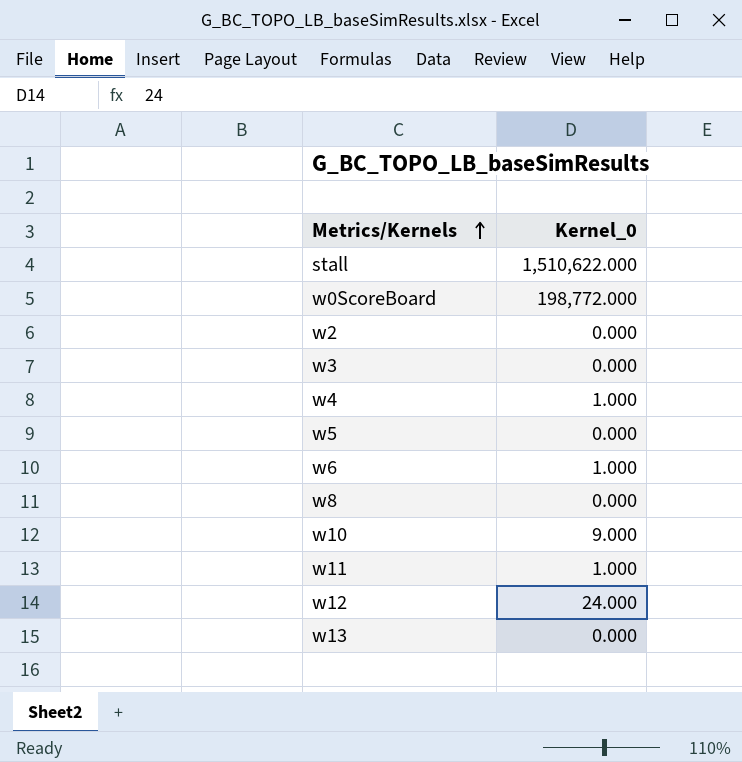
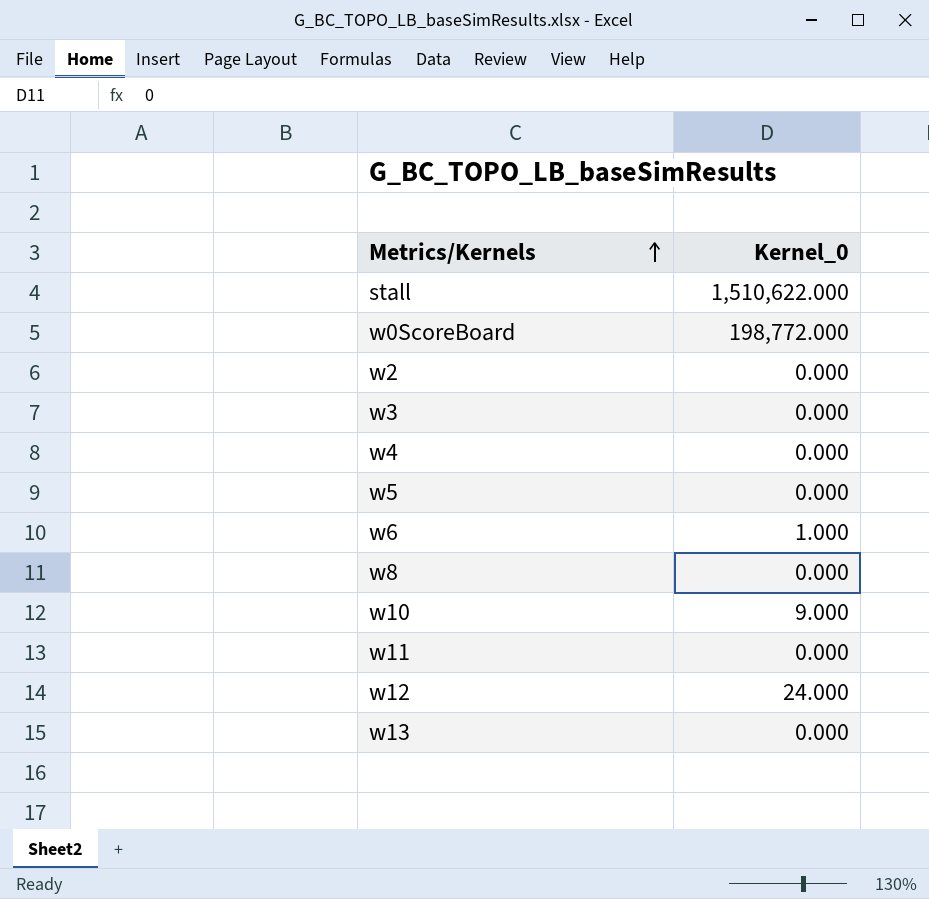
w4 | Kernel_0: 1.000 -> 0.000
w11 | Kernel_0: 1.000 -> 0.000

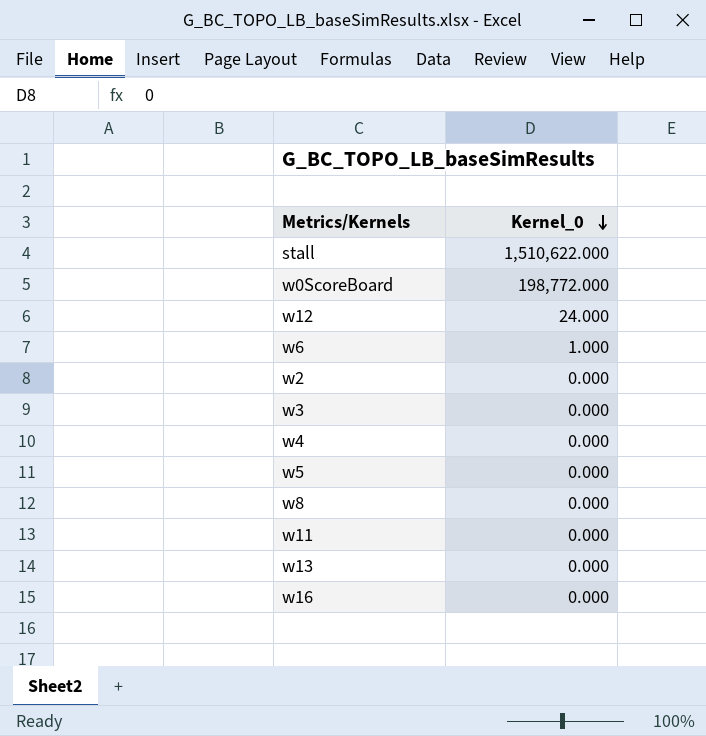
row order: Metrics/Kernels ascending -> Kernel_0 descending
row w10: 9.000 -> none
row w16: none -> 0.000

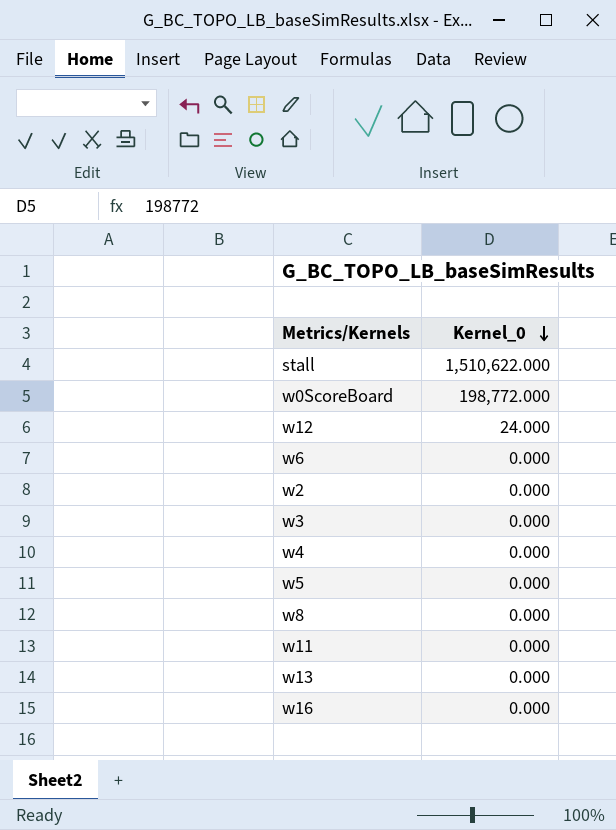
w6 | Kernel_0: 1.000 -> 0.000

